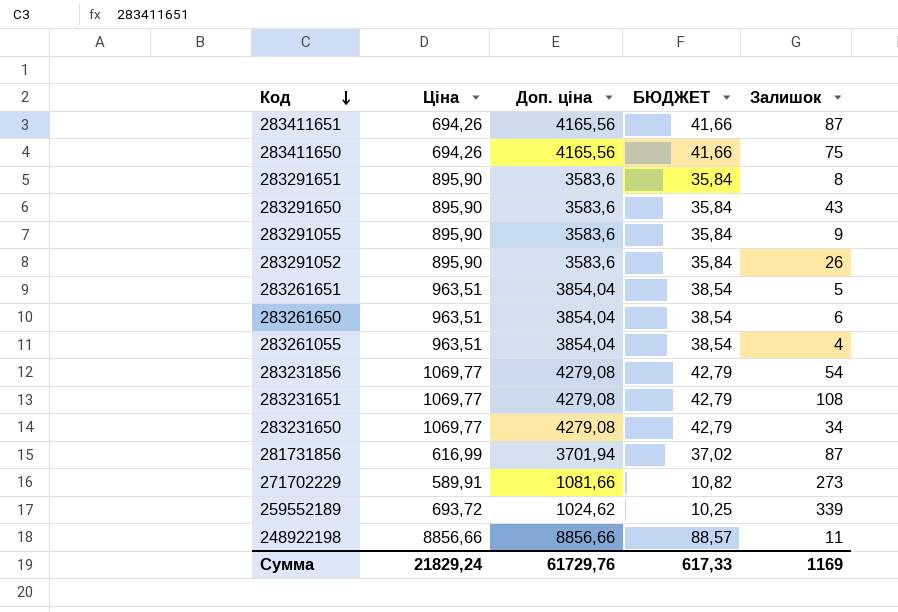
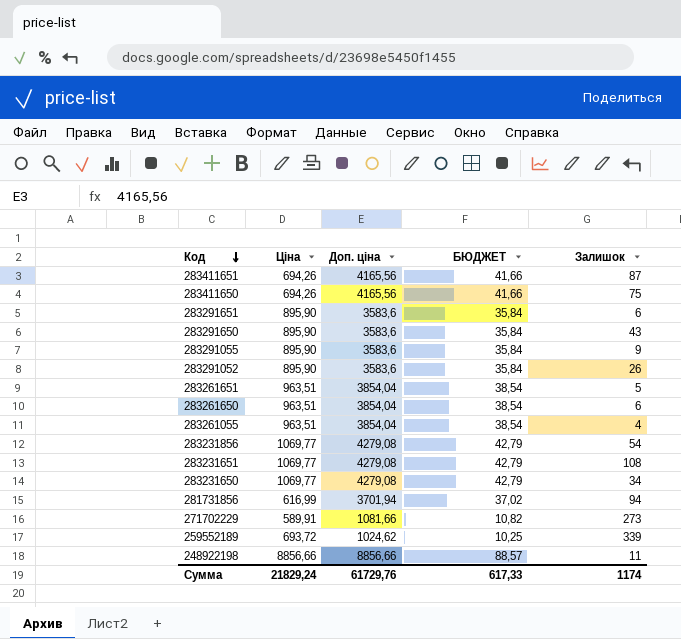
283291651 | Залишок: 8 -> 6
281731856 | Залишок: 87 -> 94
Сумма | Залишок: 1169 -> 1174

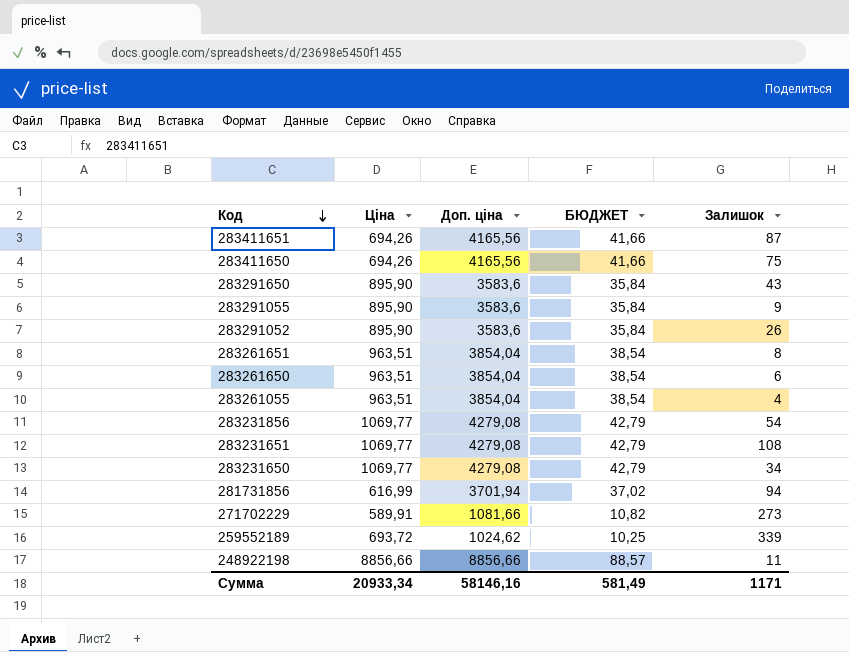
row 283291651: 895,90 | 3583,6 | 35,84 | 6 -> none
283261651 | Залишок: 5 -> 8
Сумма | Ціна: 21829,24 -> 20933,34
Сумма | Доп. ціна: 61729,76 -> 58146,16
Сумма | БЮДЖЕТ: 617,33 -> 581,49
Сумма | Залишок: 1174 -> 1171

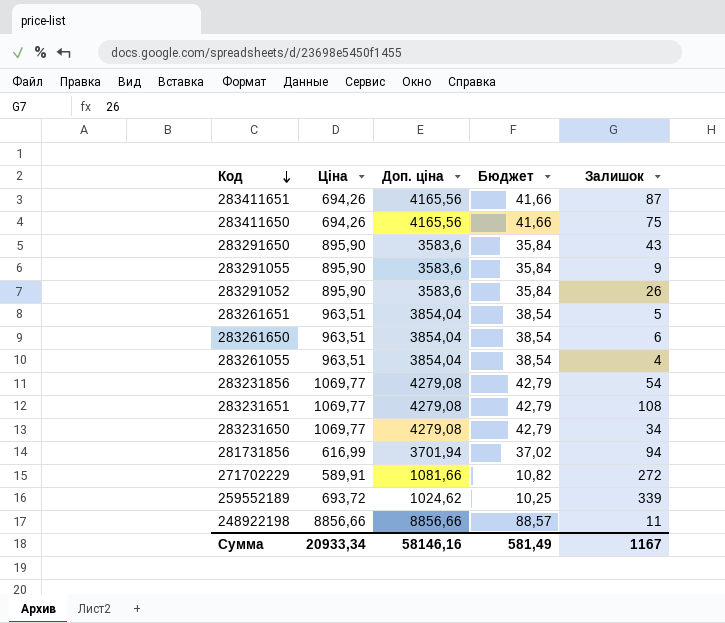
column name: БЮДЖЕТ -> Бюджет
283261651 | Залишок: 8 -> 5
271702229 | Залишок: 273 -> 272
Сумма | Залишок: 1171 -> 1167

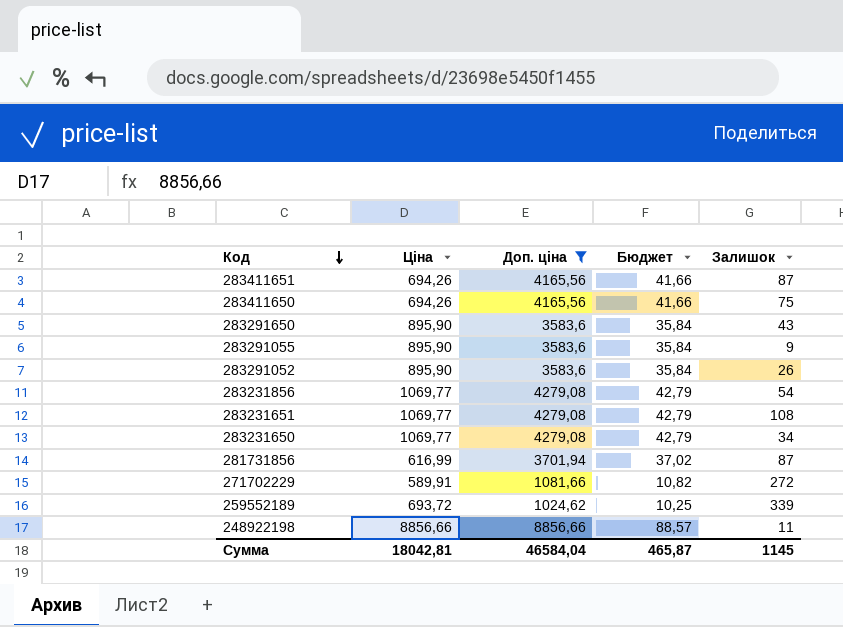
filter: none -> Доп. ціна != 3854,04
281731856 | Залишок: 94 -> 87
Сумма | Ціна: 20933,34 -> 18042,81
Сумма | Доп. ціна: 58146,16 -> 46584,04
Сумма | Бюджет: 581,49 -> 465,87
Сумма | Залишок: 1167 -> 1145

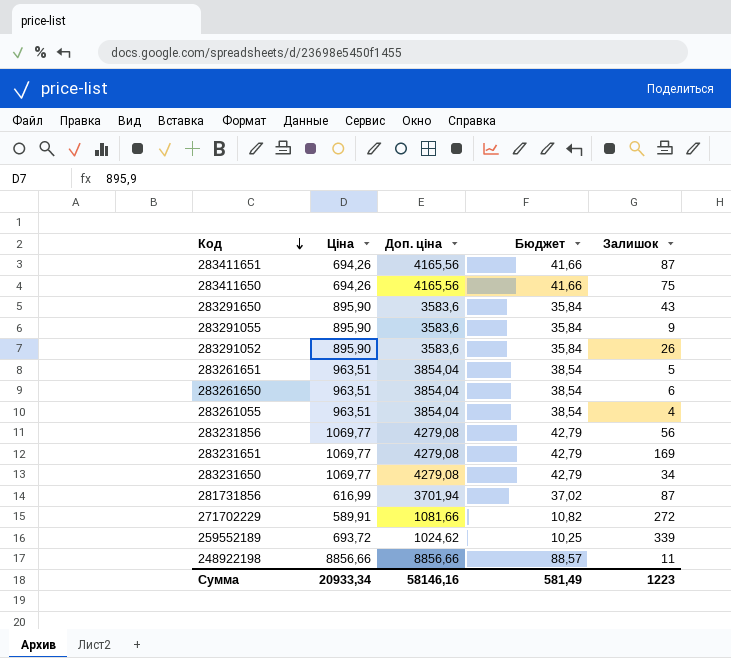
filter: Доп. ціна != 3854,04 -> none
283231856 | Залишок: 54 -> 56
283231651 | Залишок: 108 -> 169
Сумма | Ціна: 18042,81 -> 20933,34
Сумма | Доп. ціна: 46584,04 -> 58146,16
Сумма | Бюджет: 465,87 -> 581,49
Сумма | Залишок: 1145 -> 1223

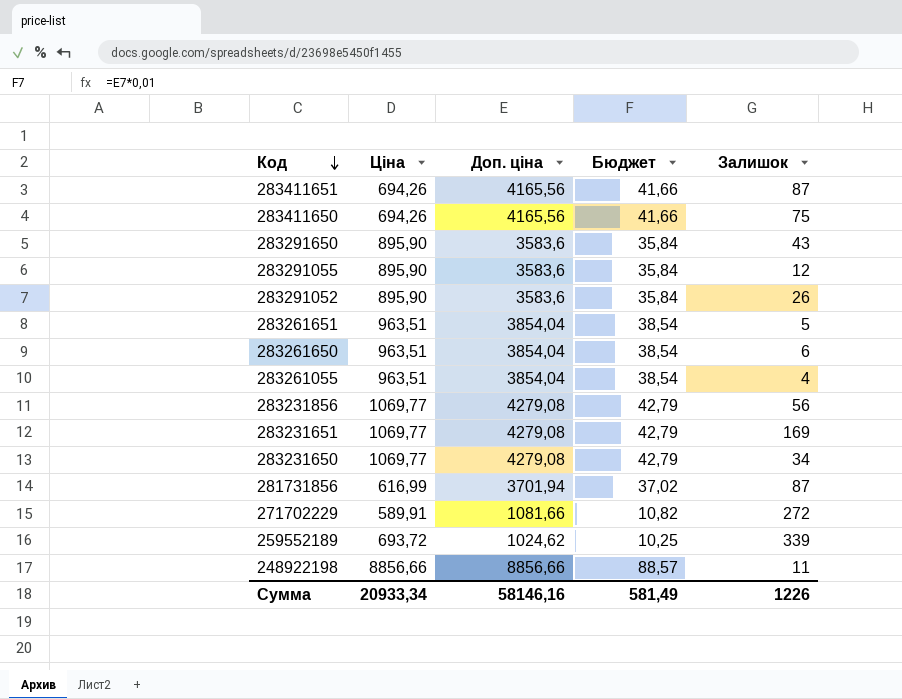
283291055 | Залишок: 9 -> 12
Сумма | Залишок: 1223 -> 1226

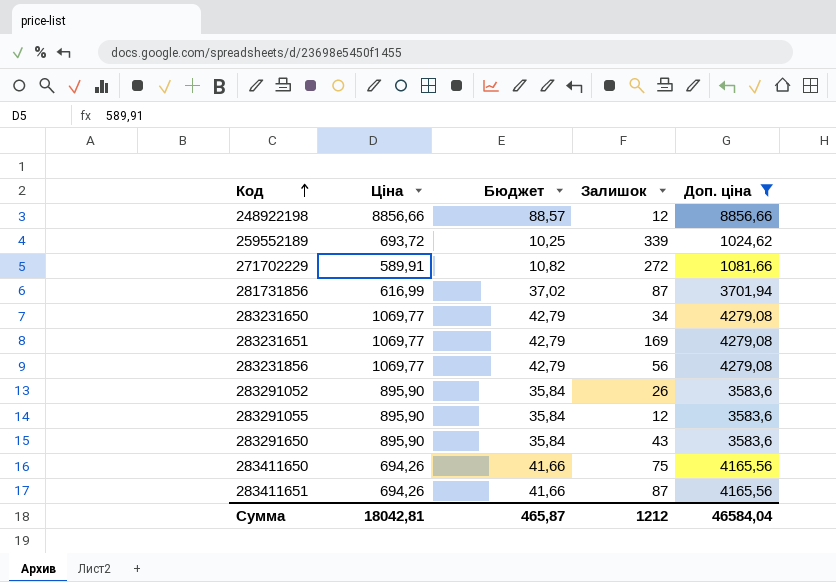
filter: none -> Доп. ціна != 3854,04
row order: Код descending -> Код ascending
column Доп. ціна | position: 3 -> 5
248922198 | Залишок: 11 -> 12
Сумма | Ціна: 20933,34 -> 18042,81
Сумма | Бюджет: 581,49 -> 465,87
Сумма | Залишок: 1226 -> 1212
Сумма | Доп. ціна: 58146,16 -> 46584,04

